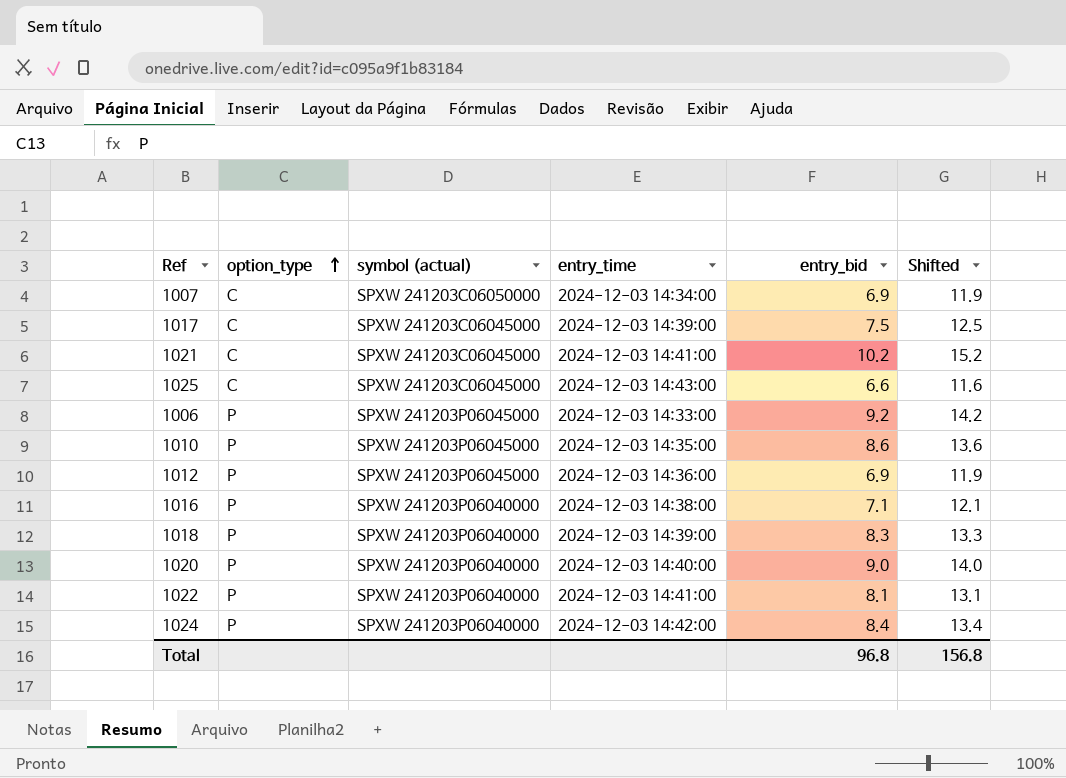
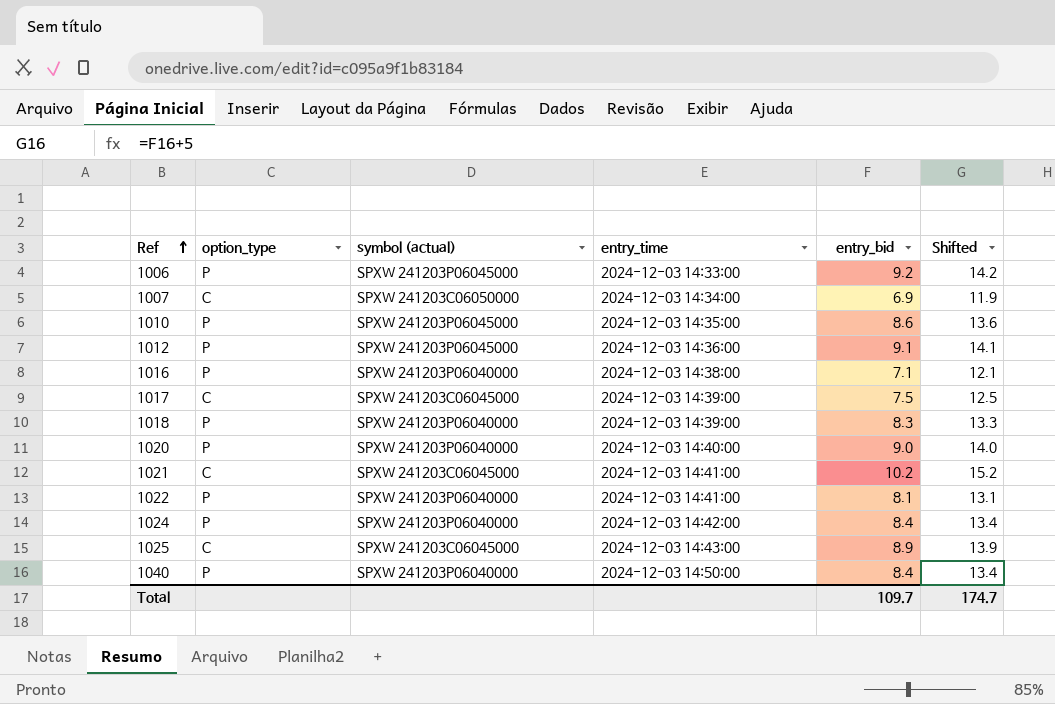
row order: option_type ascending -> Ref ascending
1012 | entry_bid: 6.9 -> 9.1
1012 | Shifted: 11.9 -> 14.1
1025 | entry_bid: 6.6 -> 8.9
1025 | Shifted: 11.6 -> 13.9
row 1040: none -> P | SPXW 241203P06040000 | 2024-12-03 14:50:00 | 8.4 | 13.4
Total | entry_bid: 96.8 -> 109.7
Total | Shifted: 156.8 -> 174.7

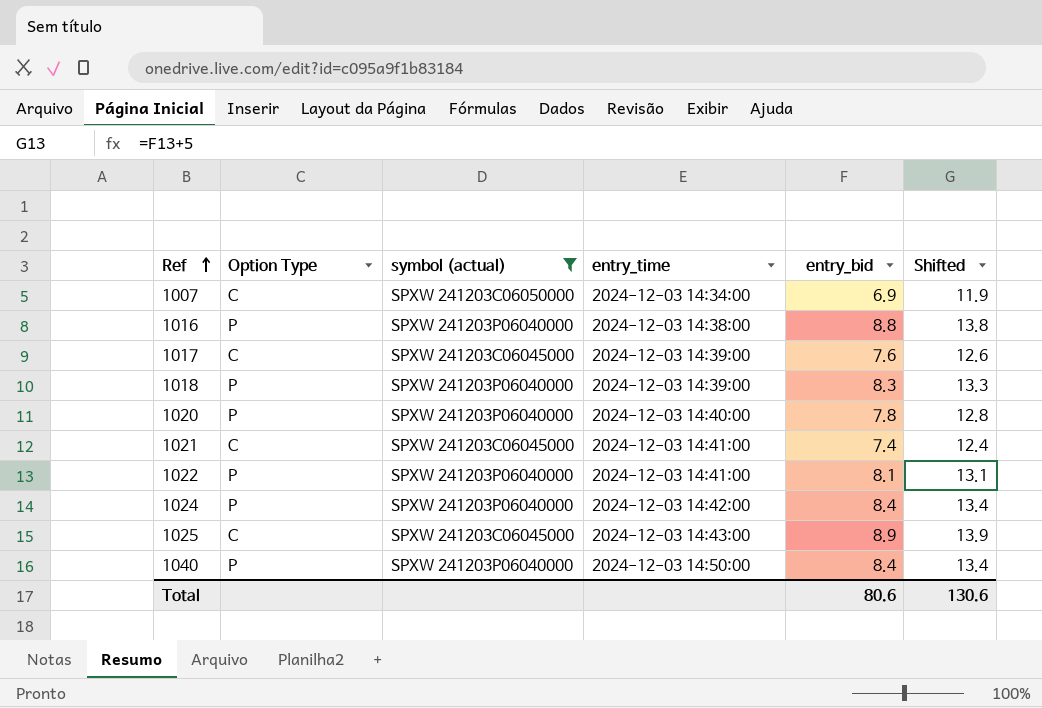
filter: none -> symbol (actual) != SPXW 241203P06045000
column name: option_type -> Option Type
1016 | entry_bid: 7.1 -> 8.8
1016 | Shifted: 12.1 -> 13.8
1017 | entry_bid: 7.5 -> 7.6
1017 | Shifted: 12.5 -> 12.6
1020 | entry_bid: 9.0 -> 7.8
1020 | Shifted: 14.0 -> 12.8
1021 | entry_bid: 10.2 -> 7.4
1021 | Shifted: 15.2 -> 12.4
Total | entry_bid: 109.7 -> 80.6
Total | Shifted: 174.7 -> 130.6

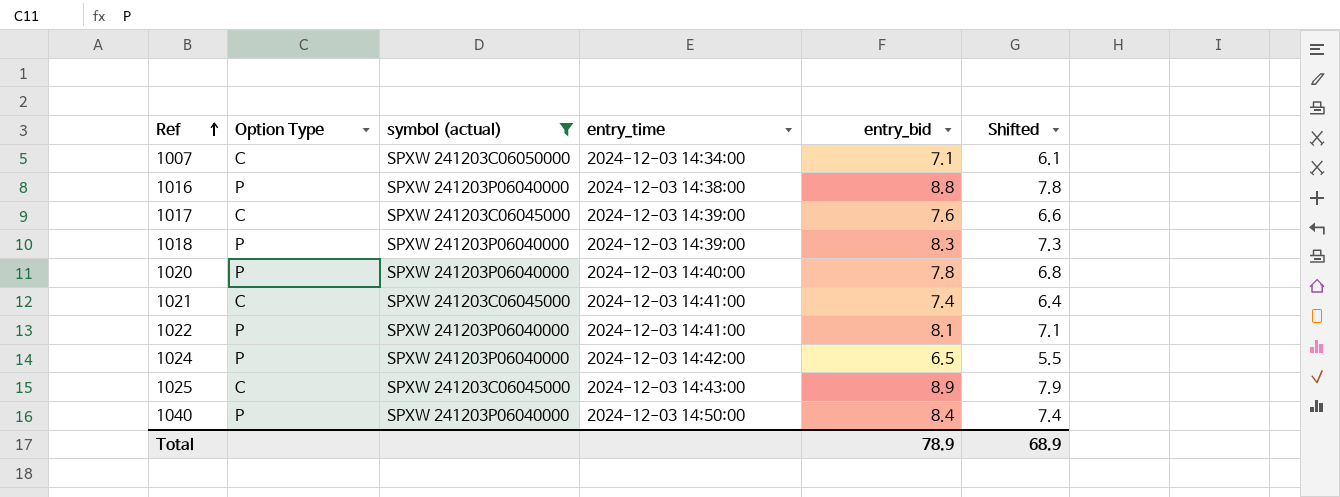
column Shifted | formula: [entry_bid] + 5 -> [entry_bid] - 1
1007 | entry_bid: 6.9 -> 7.1
1024 | entry_bid: 8.4 -> 6.5
Total | entry_bid: 80.6 -> 78.9
Total | Shifted: 130.6 -> 68.9

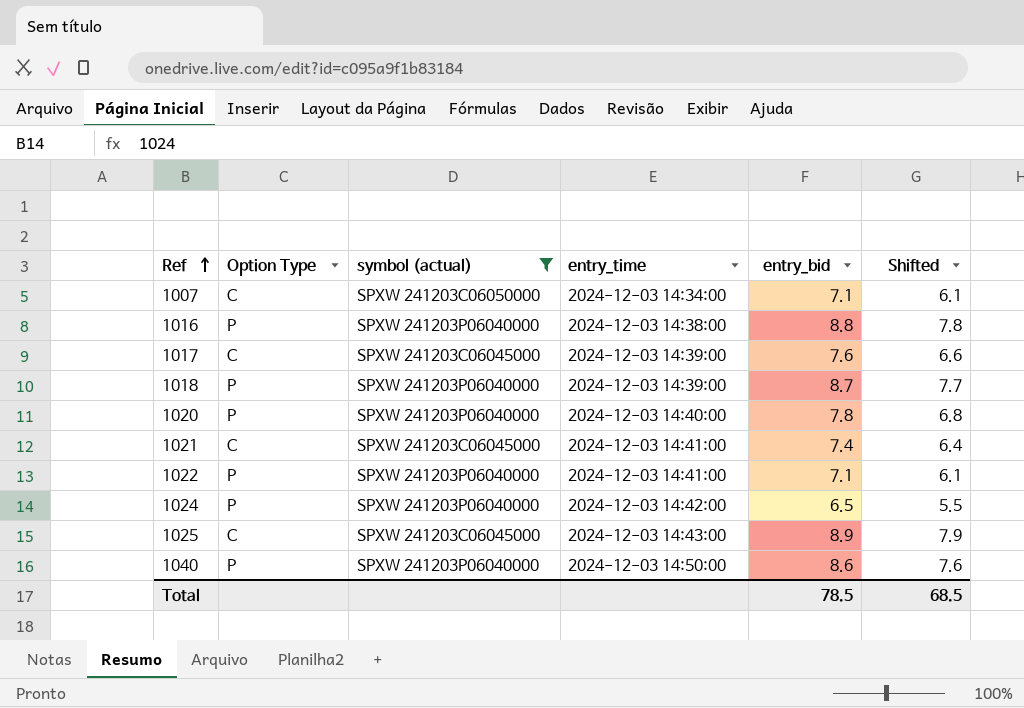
1018 | entry_bid: 8.3 -> 8.7
1018 | Shifted: 7.3 -> 7.7
1022 | entry_bid: 8.1 -> 7.1
1022 | Shifted: 7.1 -> 6.1
1040 | entry_bid: 8.4 -> 8.6
1040 | Shifted: 7.4 -> 7.6
Total | entry_bid: 78.9 -> 78.5
Total | Shifted: 68.9 -> 68.5

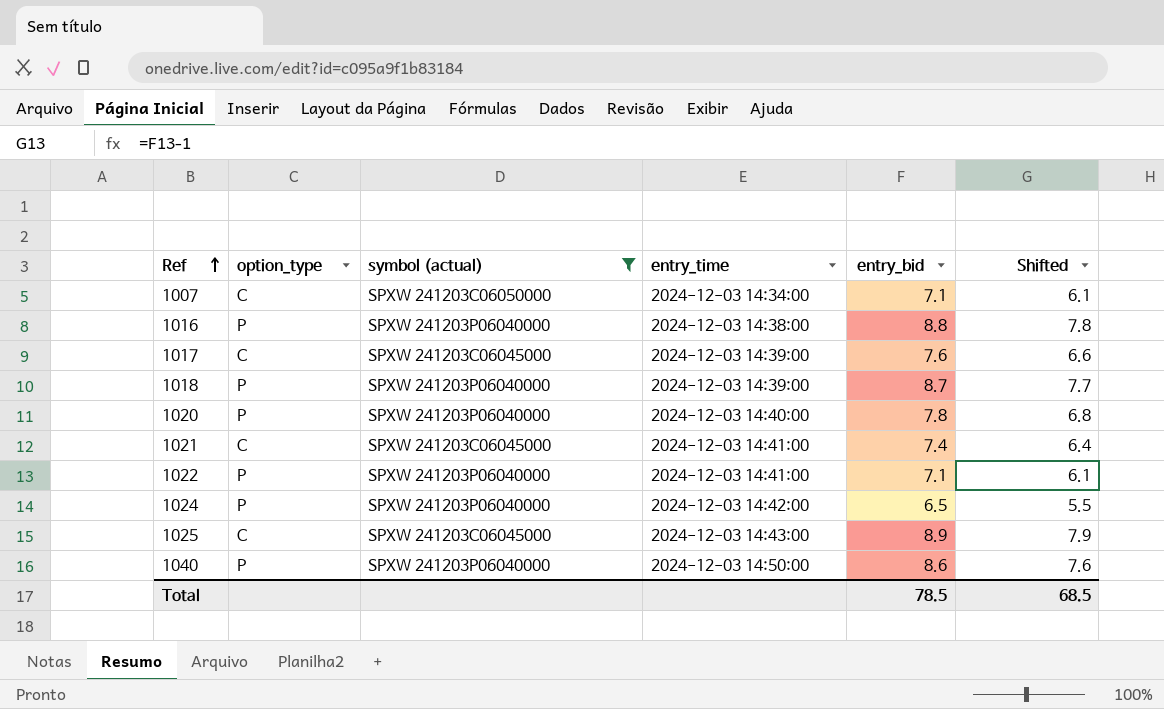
column name: Option Type -> option_type

